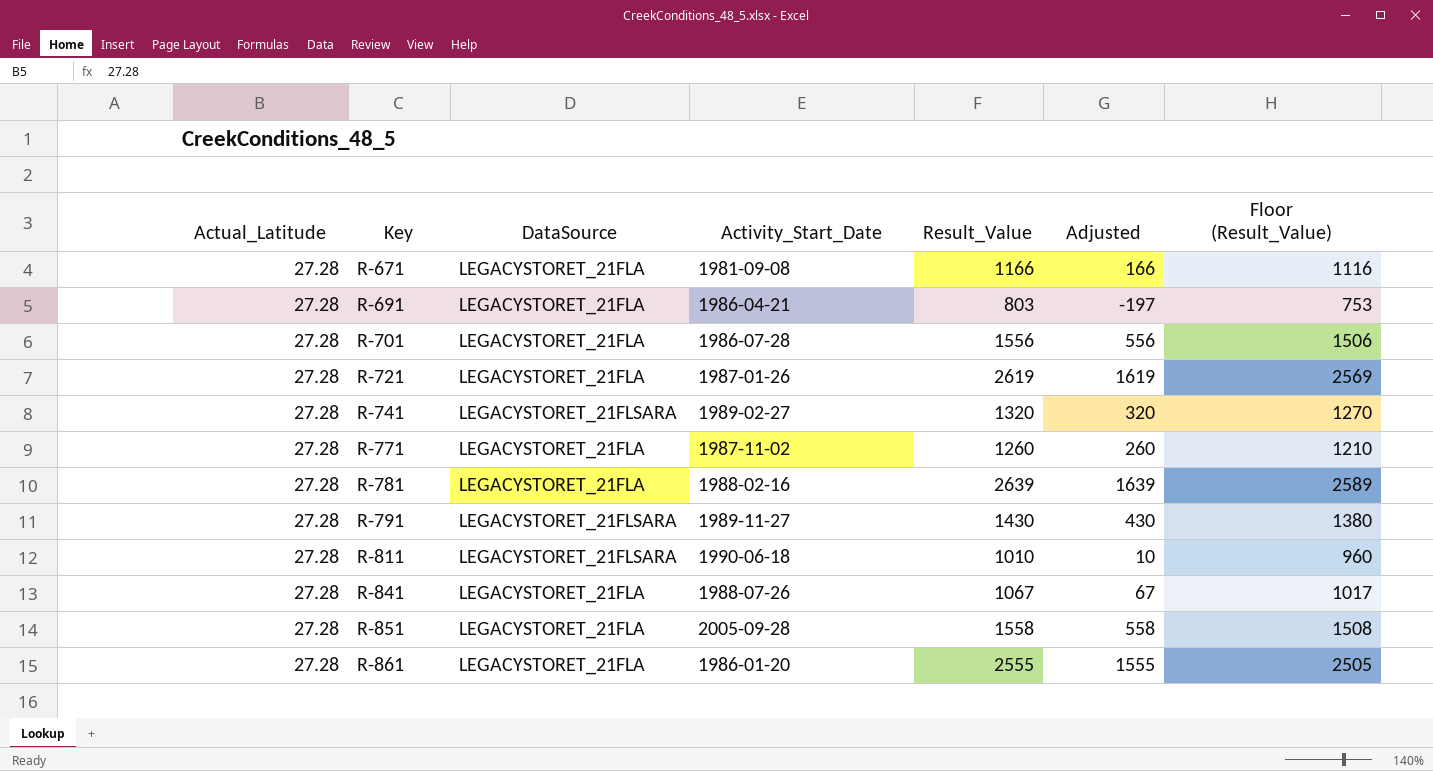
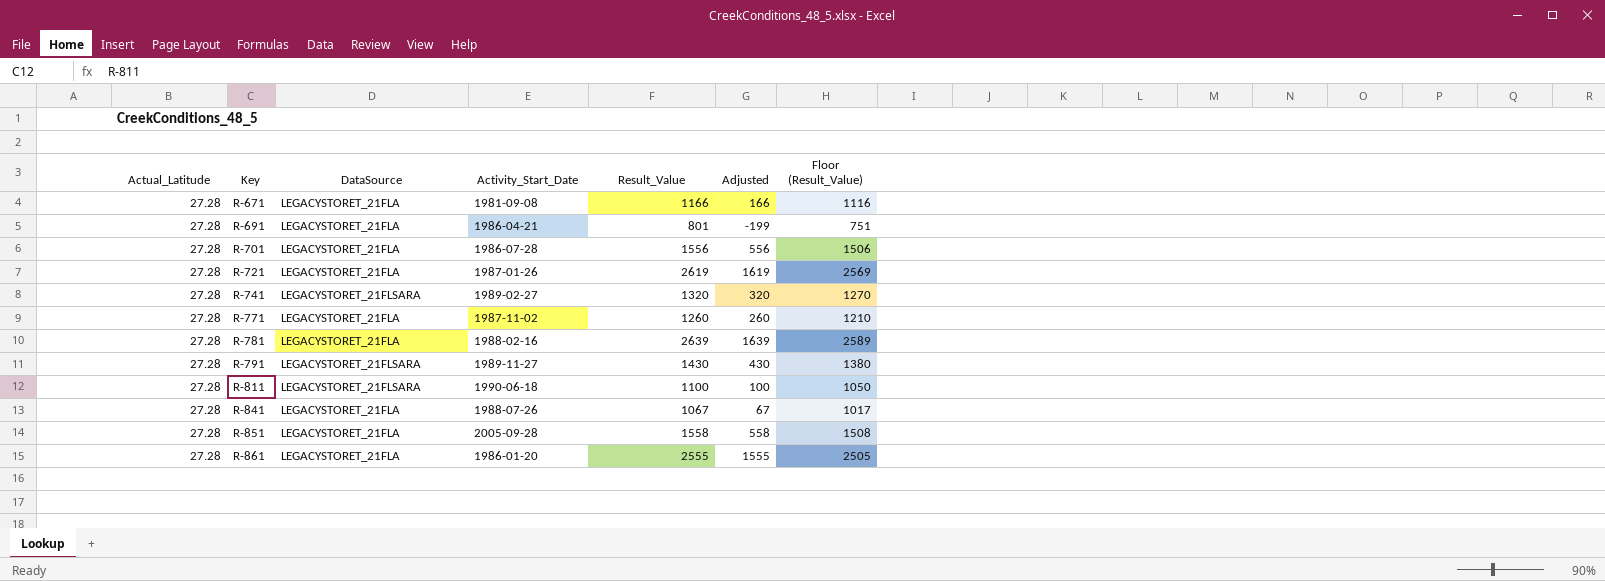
R-691 | Result_Value: 803 -> 801
R-691 | Adjusted: -197 -> -199
R-691 | Floor (Result_Value): 753 -> 751
R-811 | Result_Value: 1010 -> 1100
R-811 | Adjusted: 10 -> 100
R-811 | Floor (Result_Value): 960 -> 1050

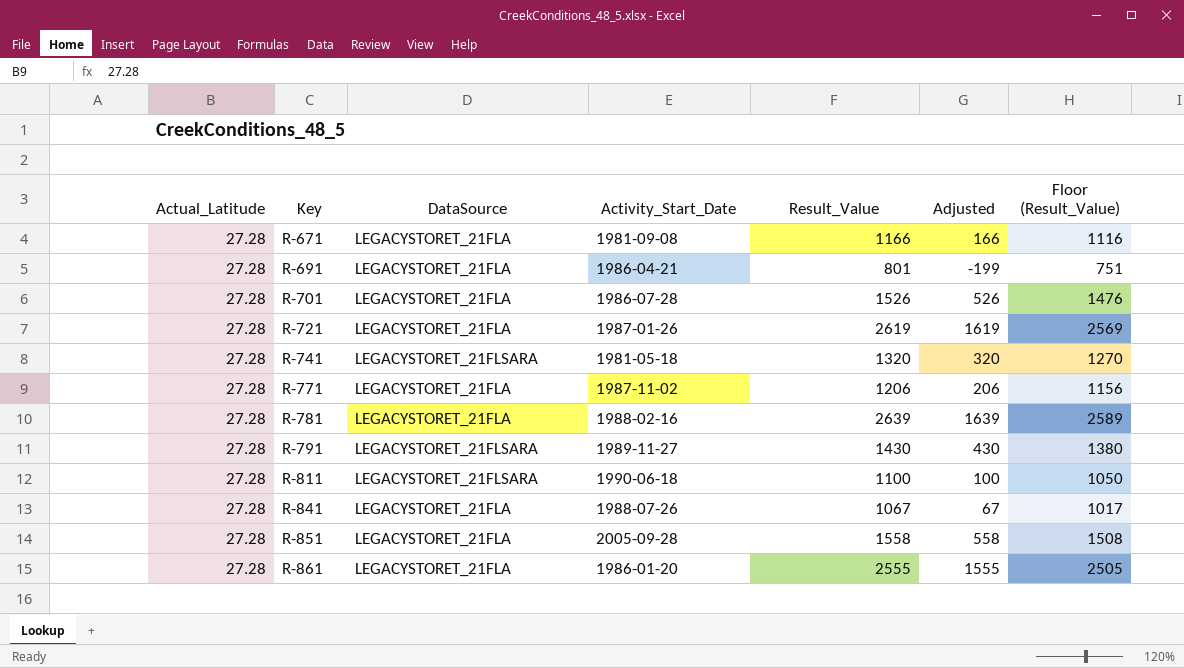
R-701 | Result_Value: 1556 -> 1526
R-701 | Adjusted: 556 -> 526
R-701 | Floor (Result_Value): 1506 -> 1476
R-741 | Activity_Start_Date: 1989-02-27 -> 1981-05-18
R-771 | Result_Value: 1260 -> 1206
R-771 | Adjusted: 260 -> 206
R-771 | Floor (Result_Value): 1210 -> 1156

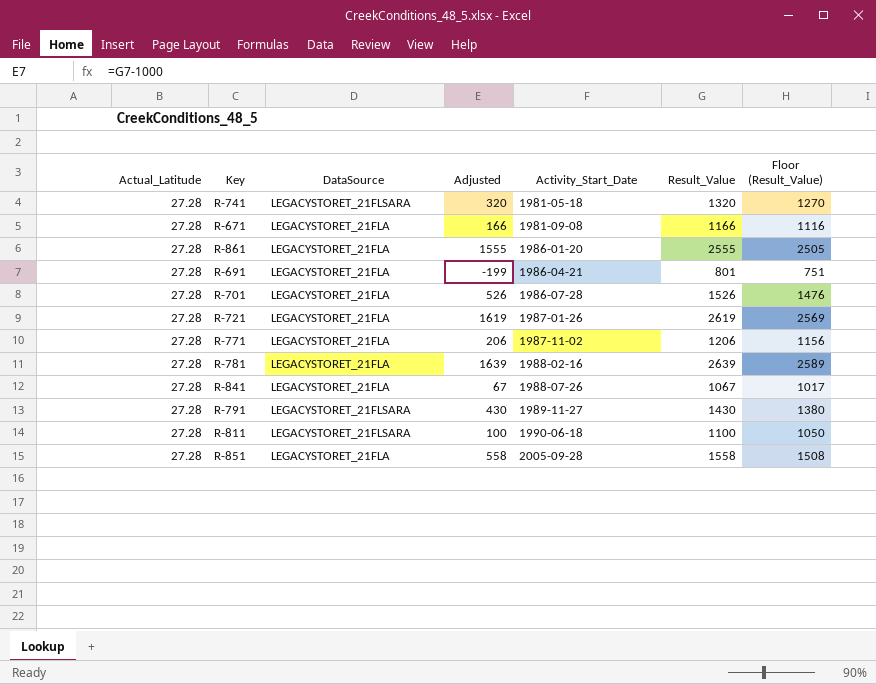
row order: Key ascending -> Activity_Start_Date ascending
column Adjusted | position: 6 -> 4

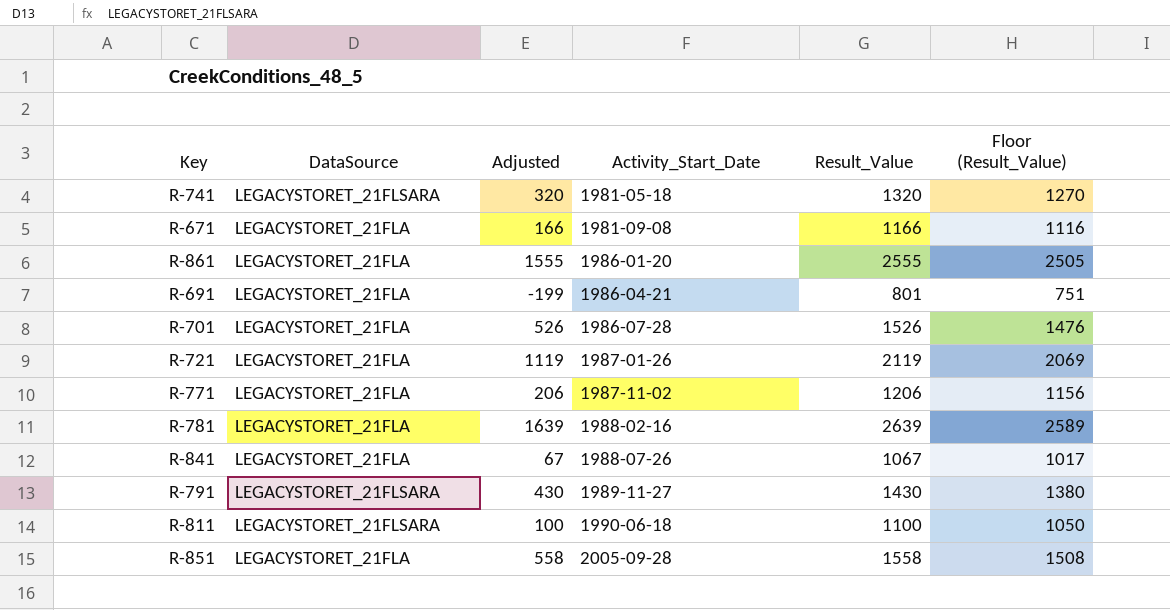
column Actual_Latitude | position: 1 -> none
R-721 | Adjusted: 1619 -> 1119
R-721 | Result_Value: 2619 -> 2119
R-721 | Floor (Result_Value): 2569 -> 2069

